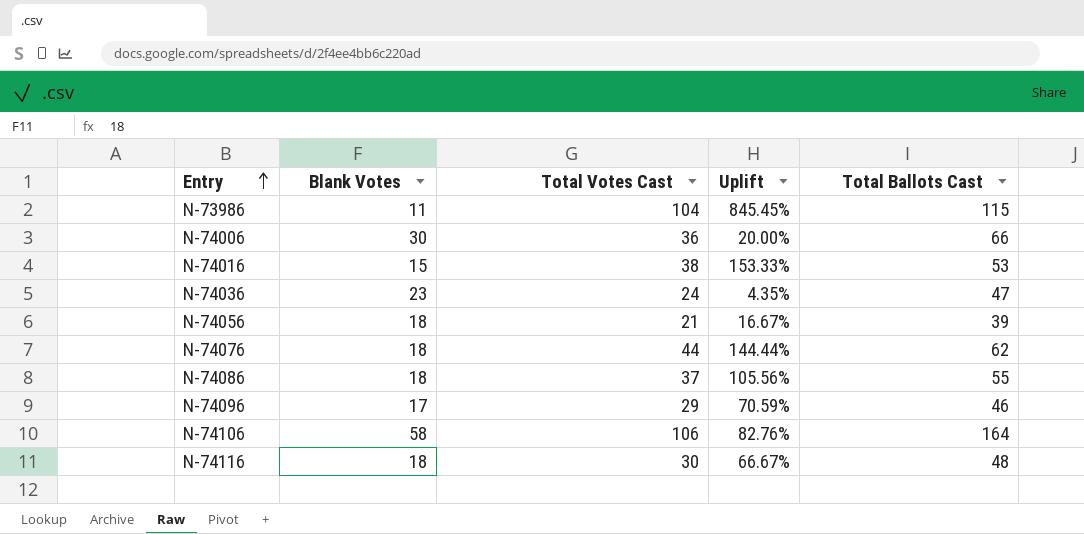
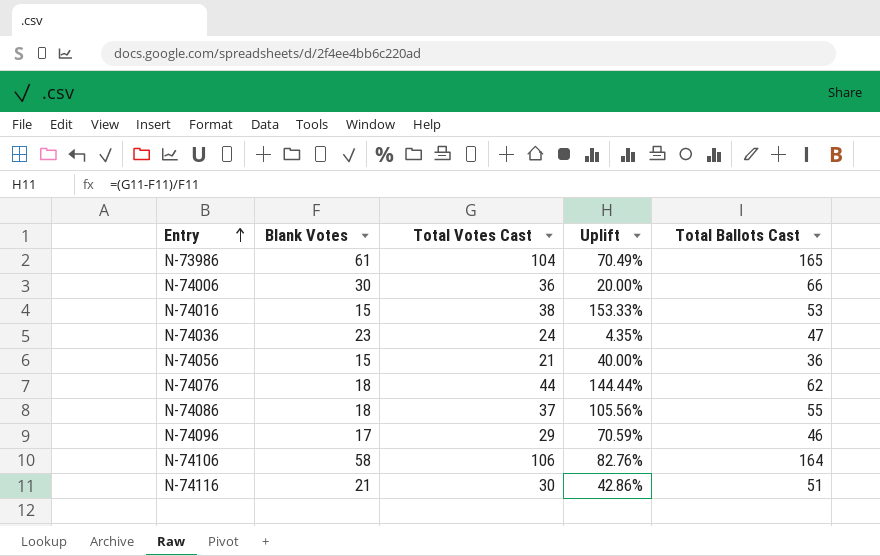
N-73986 | Blank Votes: 11 -> 61
N-73986 | Uplift: 845.45% -> 70.49%
N-73986 | Total Ballots Cast: 115 -> 165
N-74056 | Blank Votes: 18 -> 15
N-74056 | Uplift: 16.67% -> 40.00%
N-74056 | Total Ballots Cast: 39 -> 36
N-74116 | Blank Votes: 18 -> 21
N-74116 | Uplift: 66.67% -> 42.86%
N-74116 | Total Ballots Cast: 48 -> 51

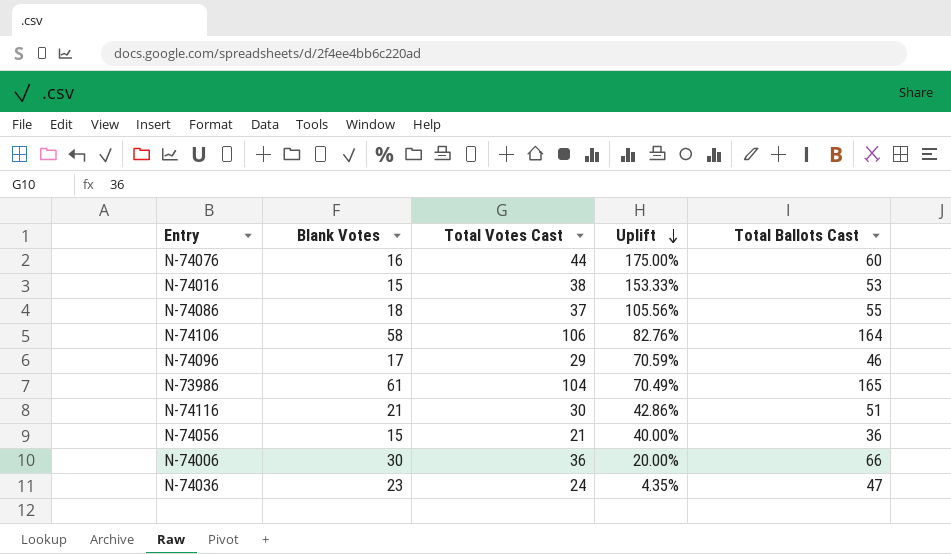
row order: Entry ascending -> Uplift descending
N-74076 | Blank Votes: 18 -> 16
N-74076 | Uplift: 144.44% -> 175.00%
N-74076 | Total Ballots Cast: 62 -> 60

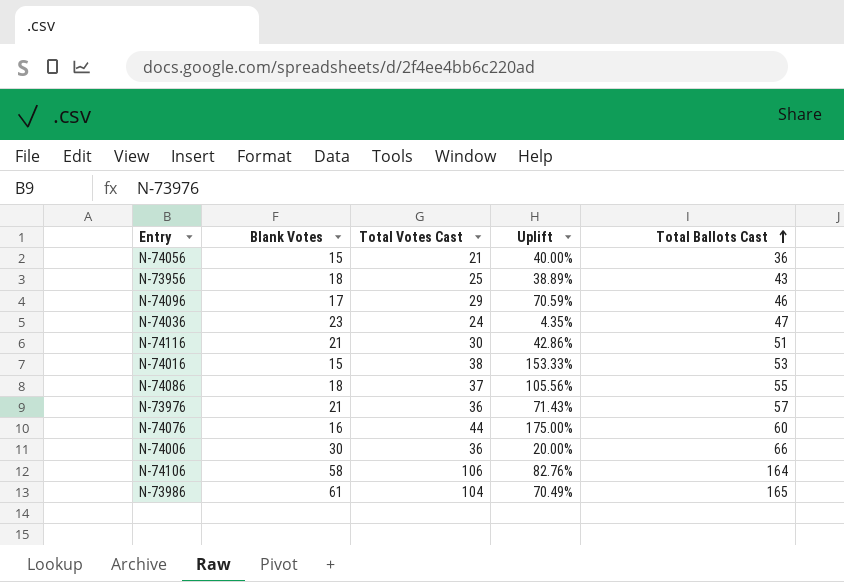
row order: Uplift descending -> Total Ballots Cast ascending
row N-73956: none -> 18 | 25 | 38.89% | 43
row N-73976: none -> 21 | 36 | 71.43% | 57

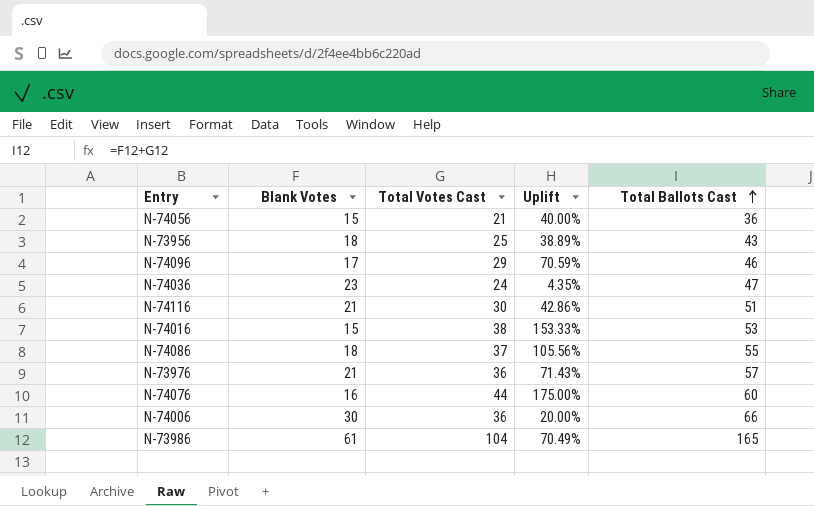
row N-74106: 58 | 106 | 82.76% | 164 -> none

